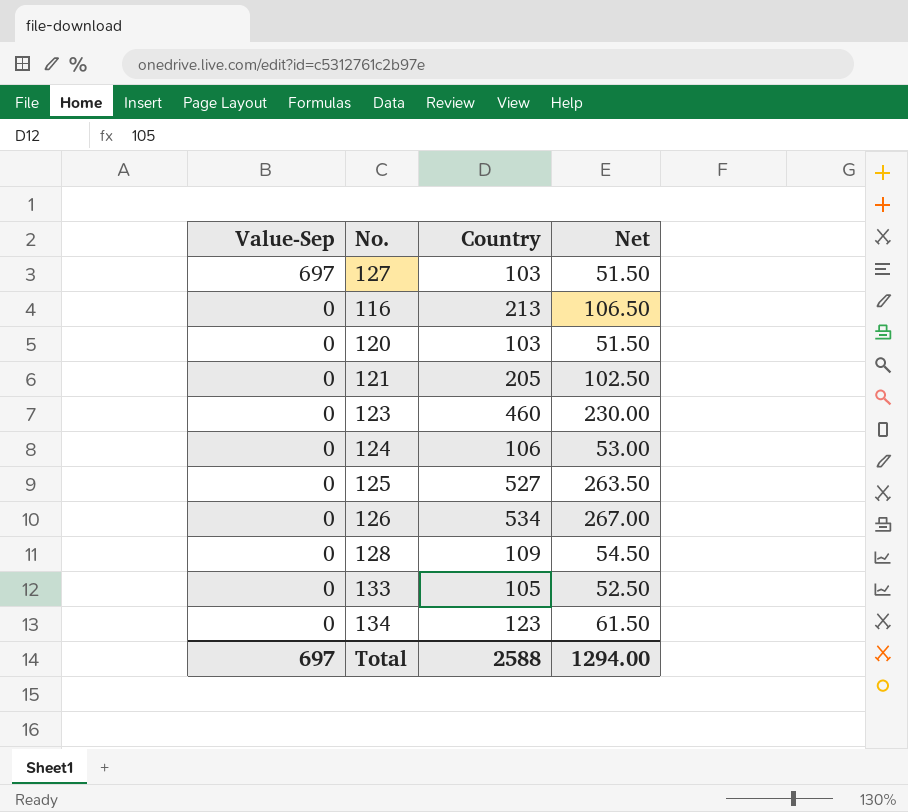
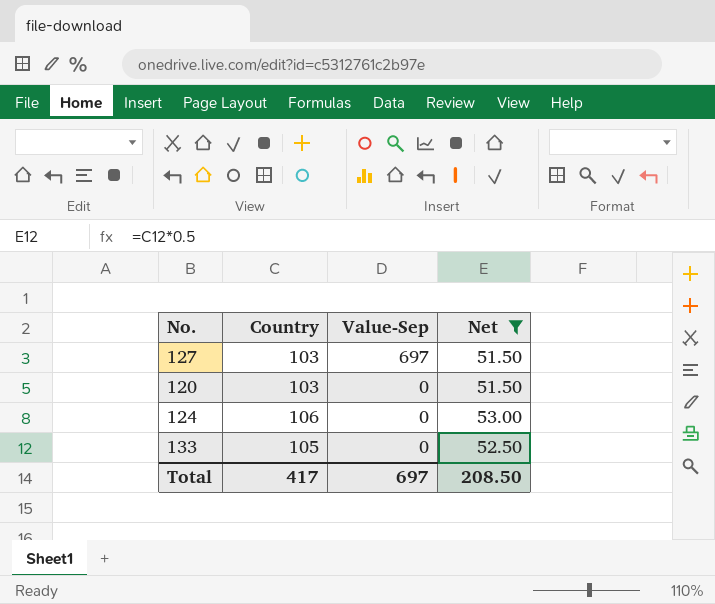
filter: none -> Net <= 53.00
column Value-Sep | position: 1 -> 3
Total | Country: 2588 -> 417
Total | Net: 1294.00 -> 208.50

